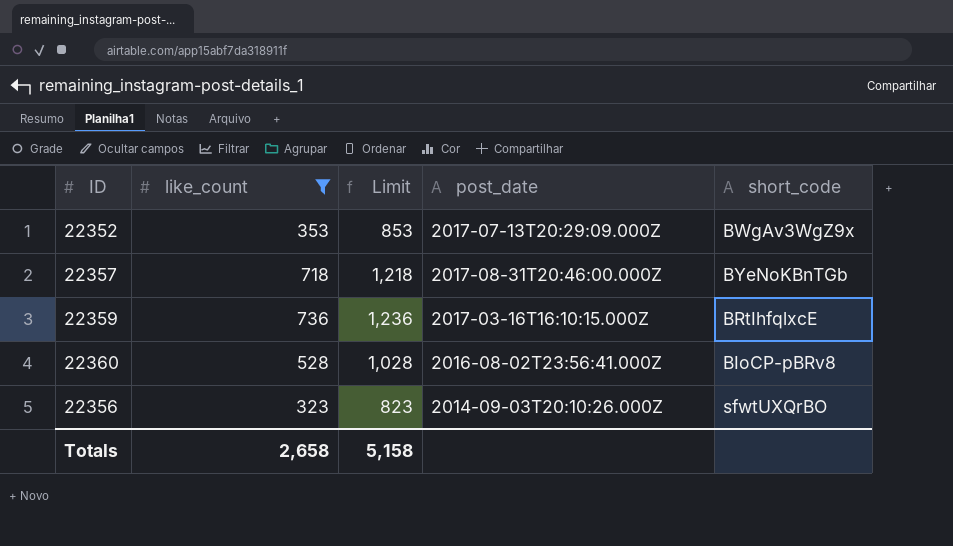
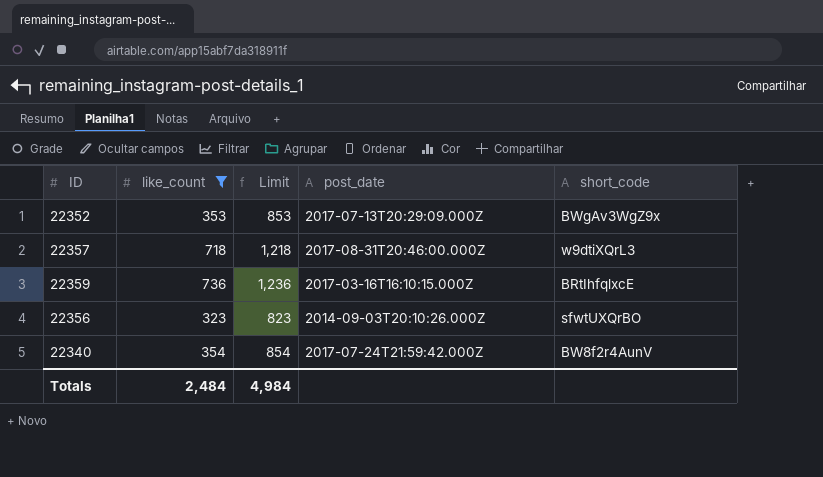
row 22360: 528 | 1,028 | 2016-08-02T23:56:41.000Z | BIoCP-pBRv8 -> none
22357 | short_code: BYeNoKBnTGb -> w9dtiXQrL3
row 22340: none -> 354 | 854 | 2017-07-24T21:59:42.000Z | BW8f2r4AunV
Totals | like_count: 2,658 -> 2,484
Totals | Limit: 5,158 -> 4,984

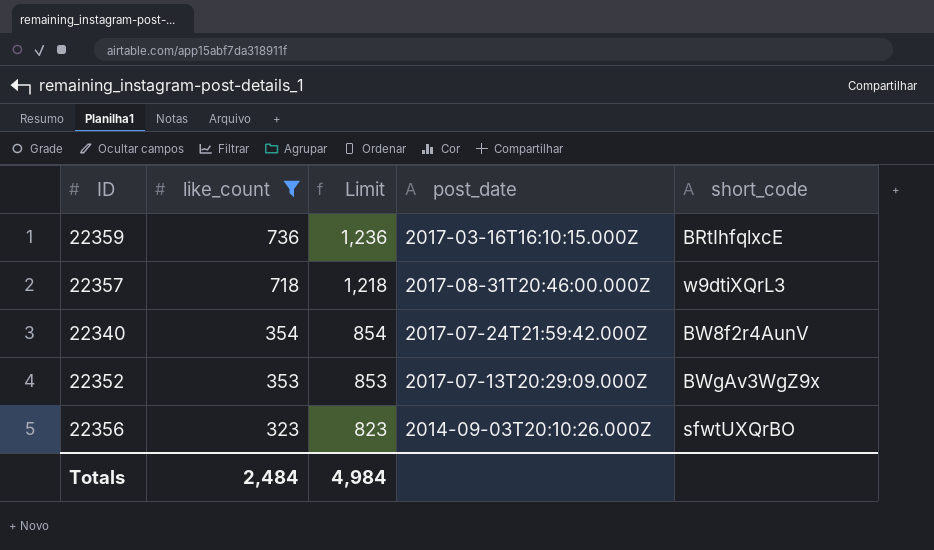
row order: none -> like_count descending

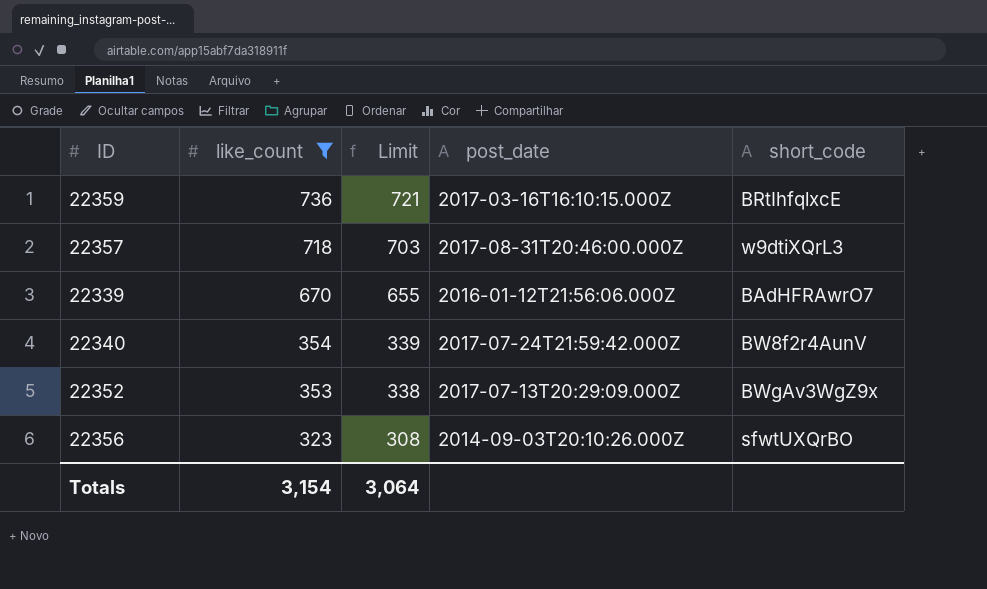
column Limit | formula: [like_count] + 500 -> [like_count] - 15
row 22339: none -> 670 | 655 | 2016-01-12T21:56:06.000Z | BAdHFRAwrO7
Totals | like_count: 2,484 -> 3,154
Totals | Limit: 4,984 -> 3,064

